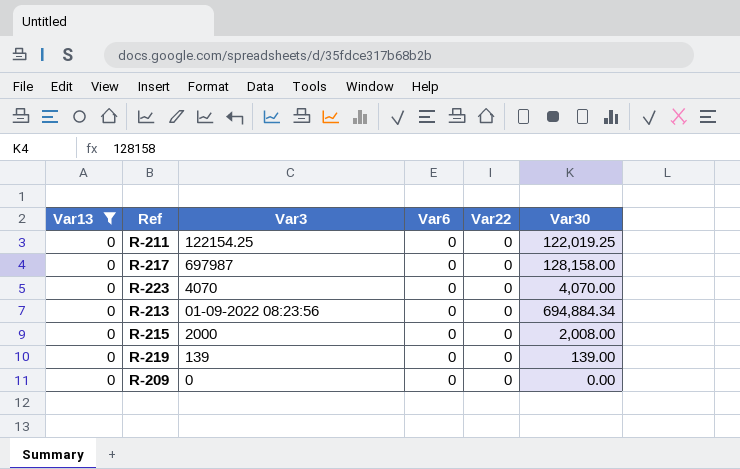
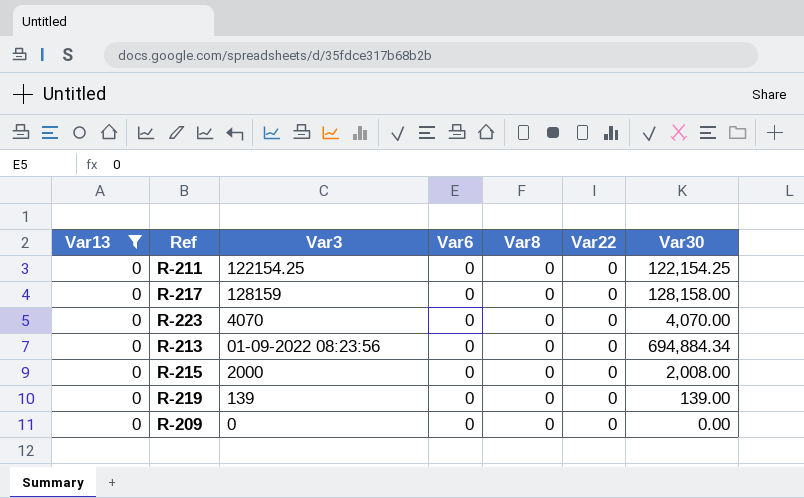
column Var8 | position: none -> 5
R-211 | Var30: 122,019.25 -> 122,154.25
R-217 | Var3: 697987 -> 128159

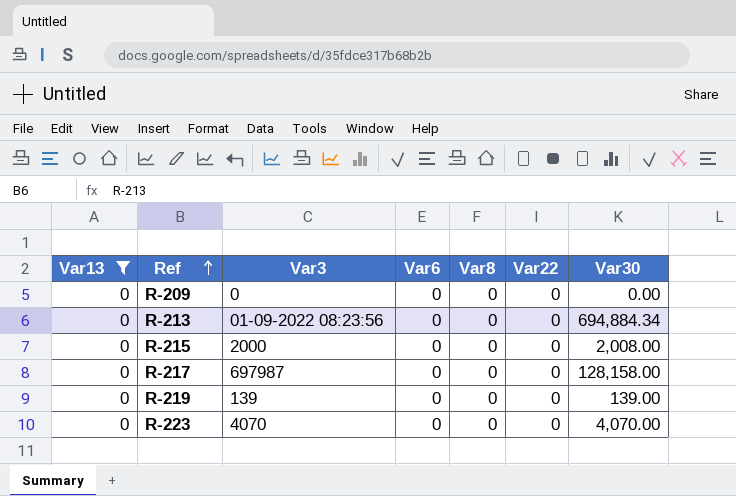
row order: none -> Ref ascending
row R-211: 0 | 122154.25 | 0 | 0 | 0 | 122,154.25 -> none
R-217 | Var3: 128159 -> 697987

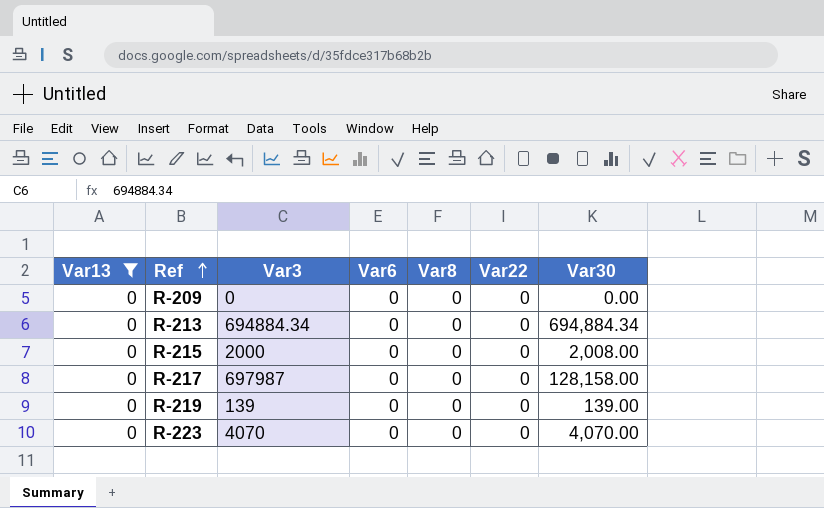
R-213 | Var3: 01-09-2022 08:23:56 -> 694884.34

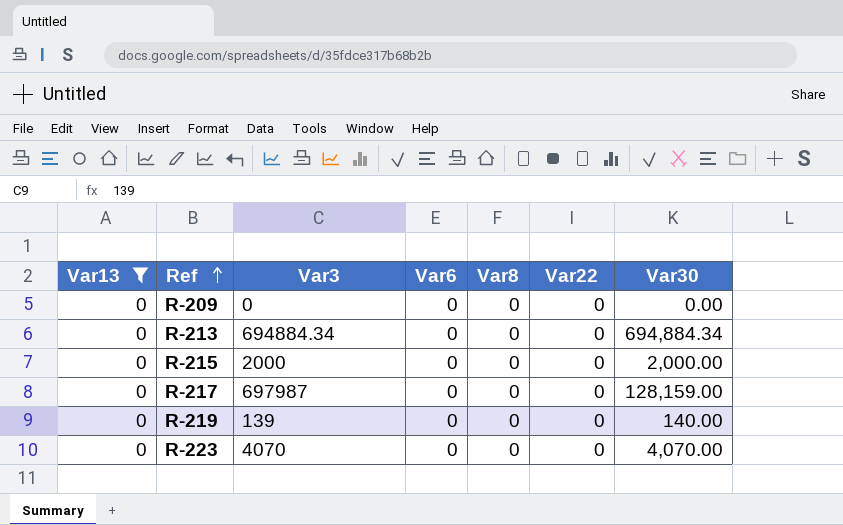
R-215 | Var30: 2,008.00 -> 2,000.00
R-217 | Var30: 128,158.00 -> 128,159.00
R-219 | Var30: 139.00 -> 140.00

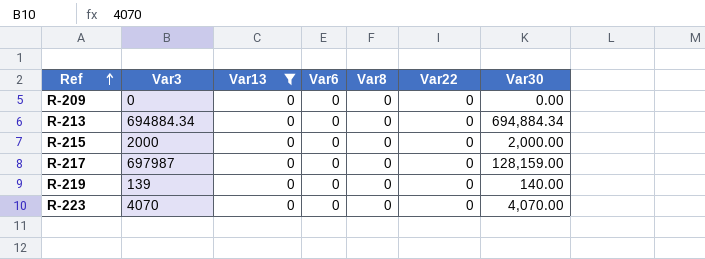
column Var13 | position: 1 -> 3

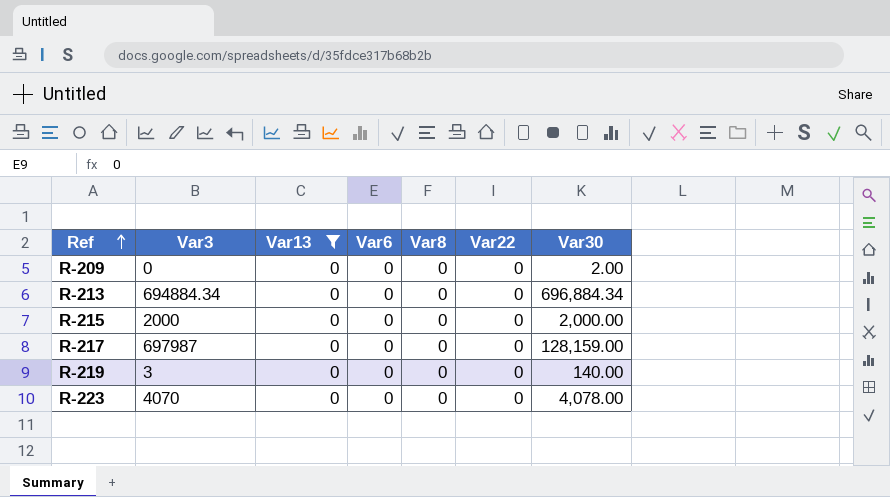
R-209 | Var30: 0.00 -> 2.00
R-213 | Var30: 694,884.34 -> 696,884.34
R-219 | Var3: 139 -> 3
R-223 | Var30: 4,070.00 -> 4,078.00

